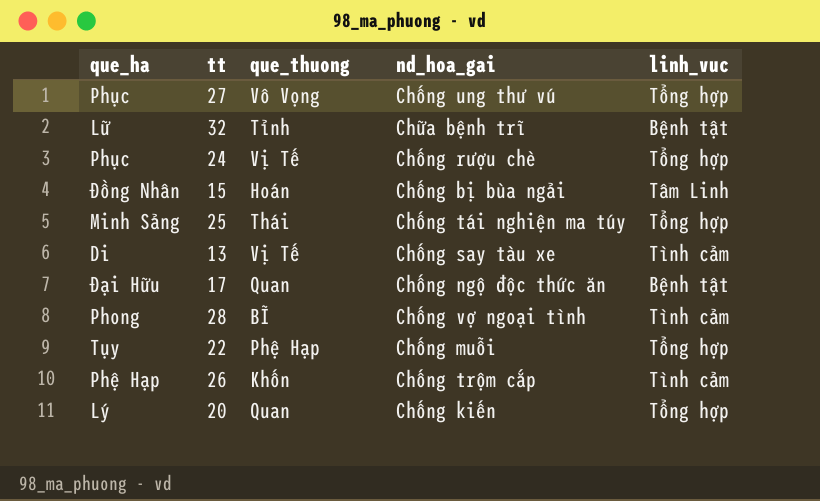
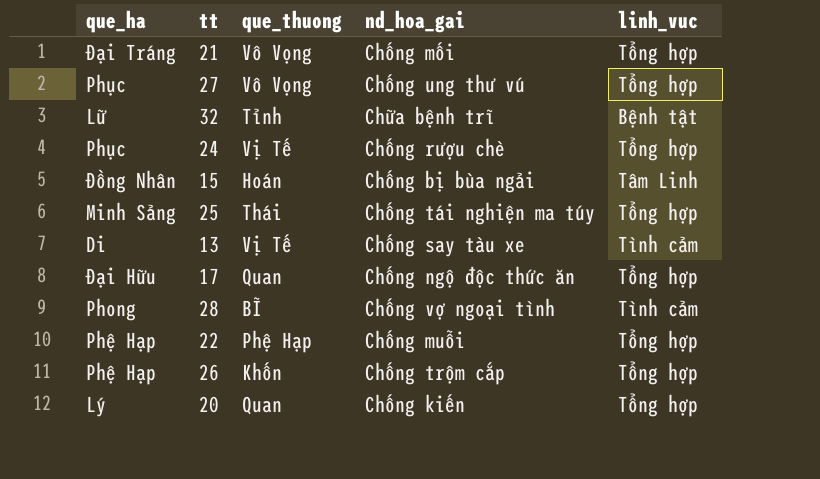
row 21: none -> Đại Tráng | Vô Vọng | Chống mối | Tổng hợp
17 | linh_vuc: Bệnh tật -> Tổng hợp
22 | que_ha: Tụy -> Phệ Hạp
26 | linh_vuc: Tình cảm -> Tổng hợp

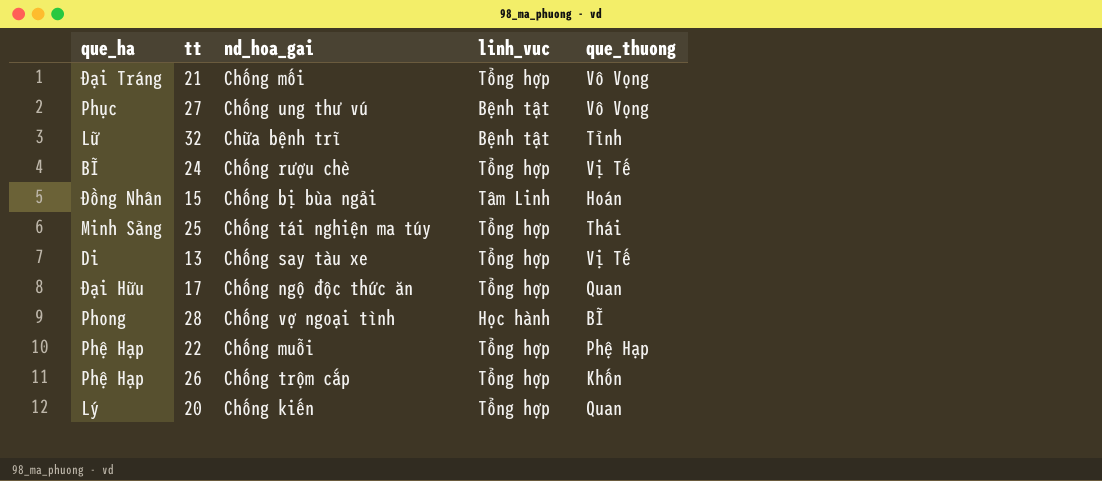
column que_thuong | position: 3 -> 5
27 | linh_vuc: Tổng hợp -> Bệnh tật
24 | que_ha: Phục -> BĨ
13 | linh_vuc: Tình cảm -> Tổng hợp
28 | linh_vuc: Tình cảm -> Học hành

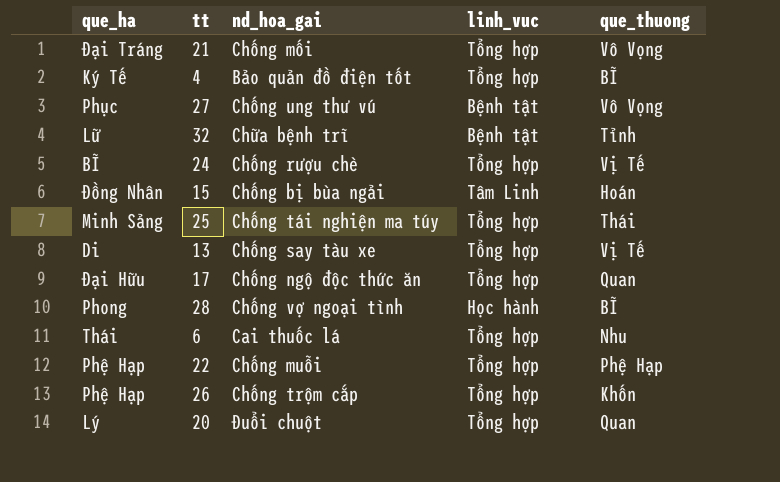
row 4: none -> Ký Tế | Bảo quản đồ điện tốt | Tổng hợp | BĨ
row 6: none -> Thái | Cai thuốc lá | Tổng hợp | Nhu
20 | nd_hoa_gai: Chống kiến -> Đuổi chuột

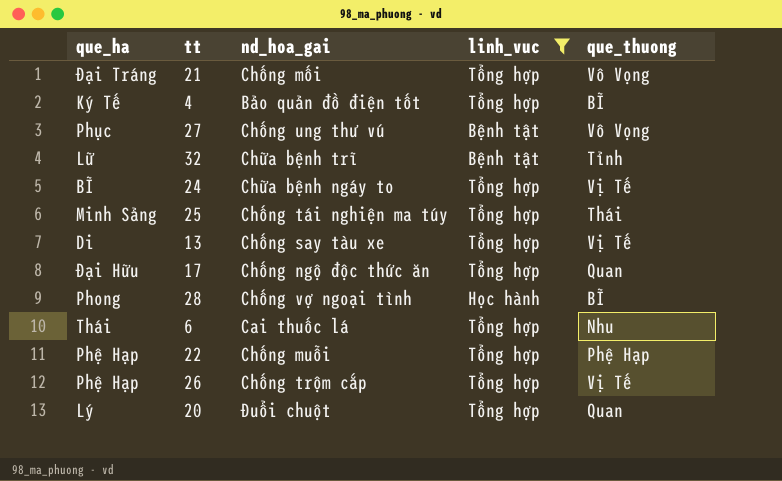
filter: none -> linh_vuc != Tâm Linh
24 | nd_hoa_gai: Chống rượu chè -> Chữa bệnh ngáy to
26 | que_thuong: Khốn -> Vị Tế

